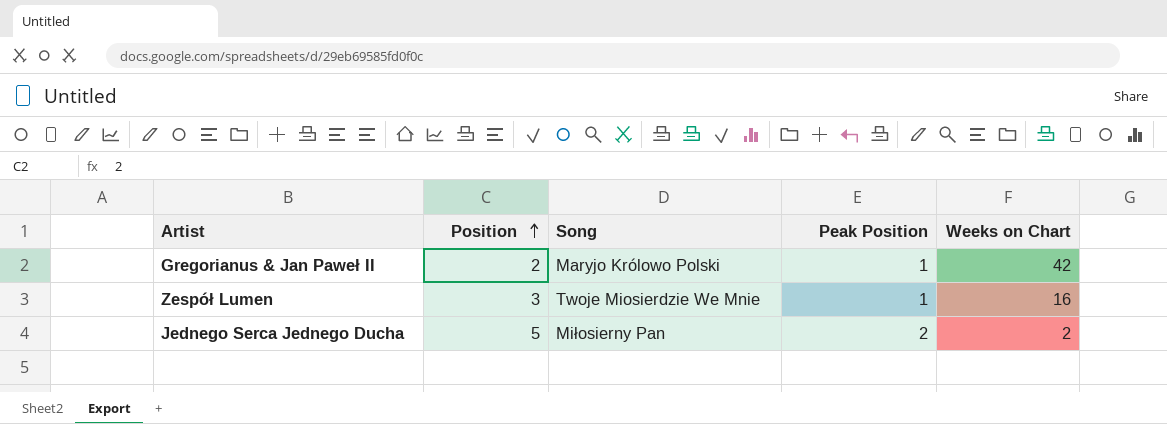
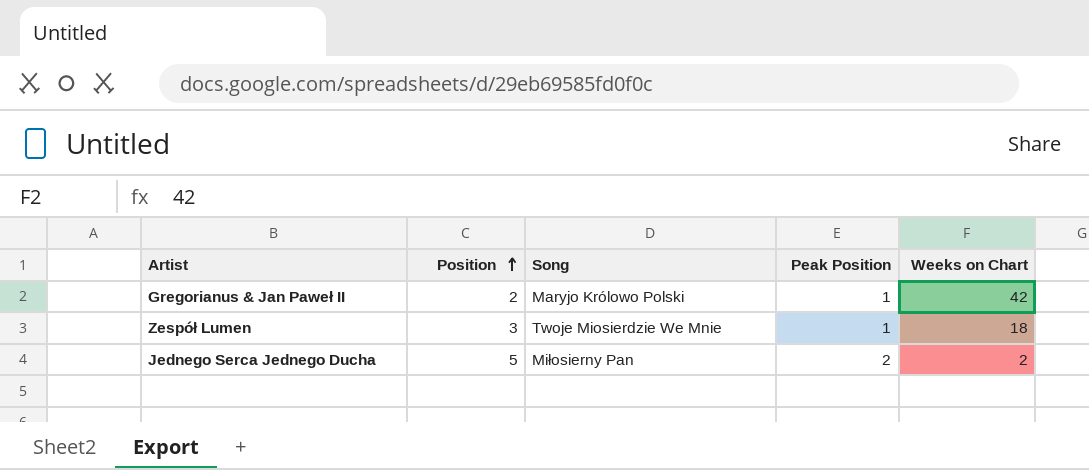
Zespół Lumen | Weeks on Chart: 16 -> 18

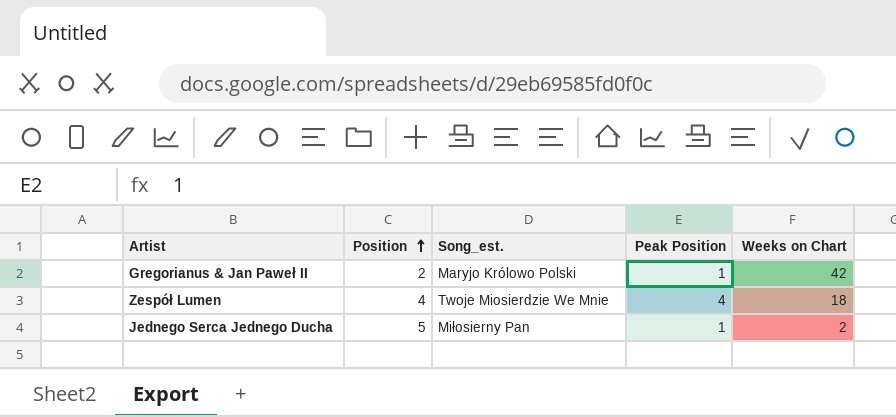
column name: Song -> Song_est.
Zespół Lumen | Position: 3 -> 4
Zespół Lumen | Peak Position: 1 -> 4
Jednego Serca Jednego Ducha | Peak Position: 2 -> 1

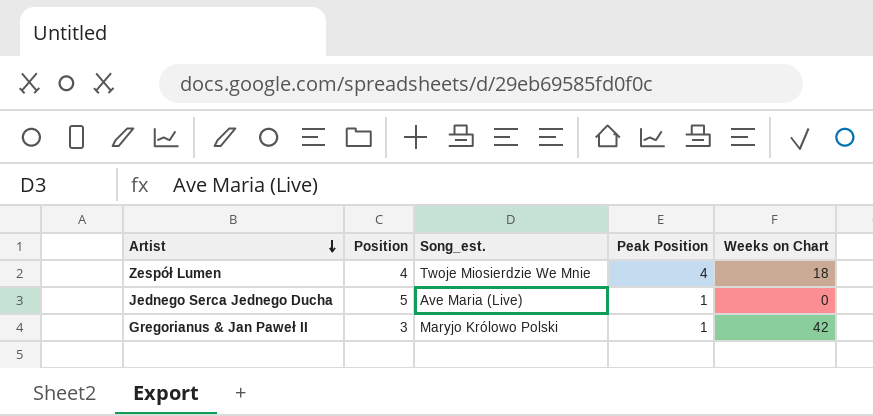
row order: Position ascending -> Artist descending
Jednego Serca Jednego Ducha | Song_est.: Miłosierny Pan -> Ave Maria (Live)
Jednego Serca Jednego Ducha | Weeks on Chart: 2 -> 0
Gregorianus & Jan Paweł II | Position: 2 -> 3

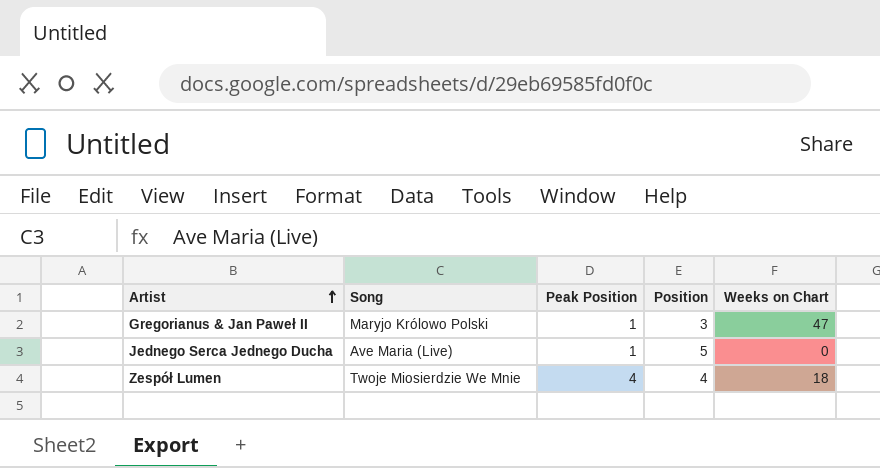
row order: Artist descending -> Artist ascending
column name: Song_est. -> Song
column Position | position: 2 -> 4
Gregorianus & Jan Paweł II | Weeks on Chart: 42 -> 47

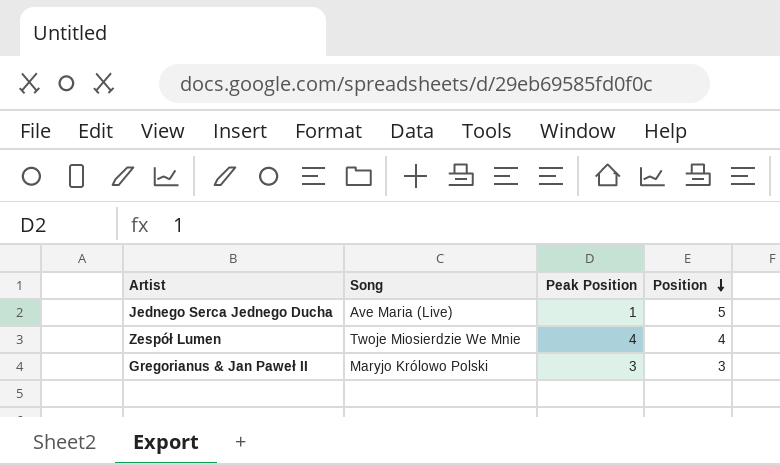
row order: Artist ascending -> Position descending
column Weeks on Chart | position: 5 -> none
Gregorianus & Jan Paweł II | Peak Position: 1 -> 3

